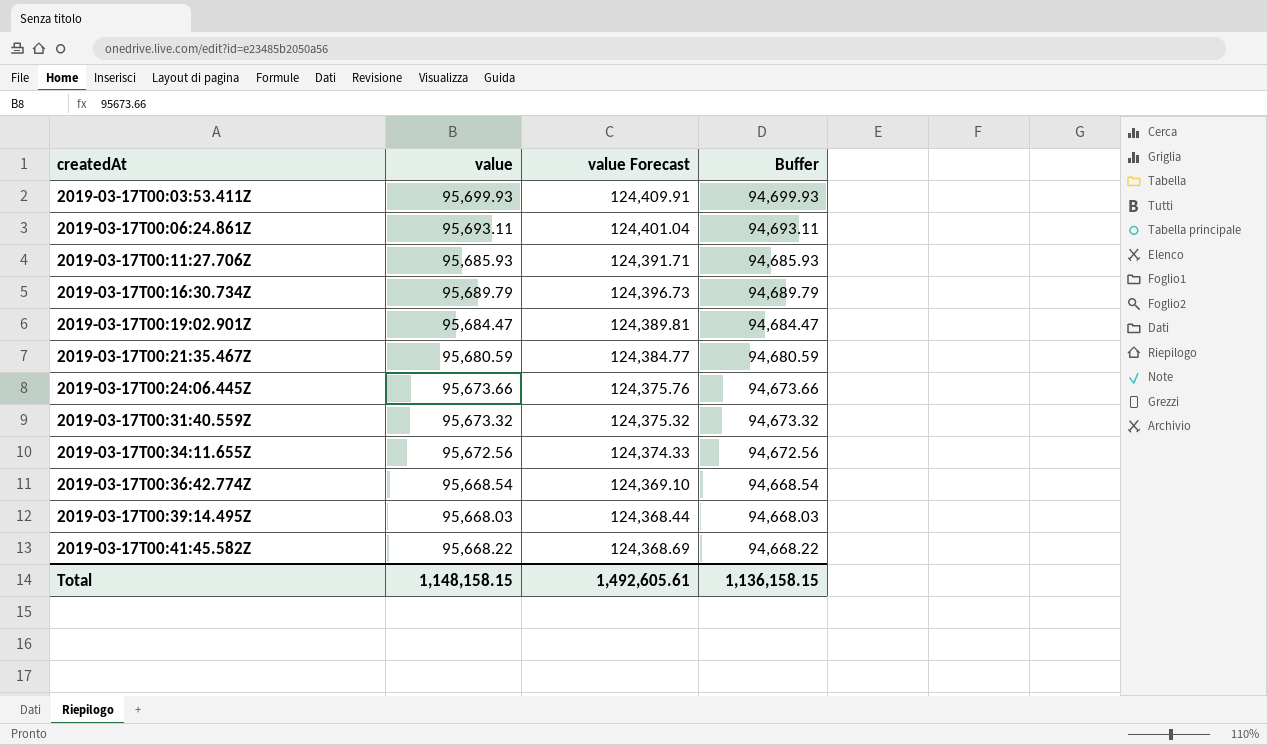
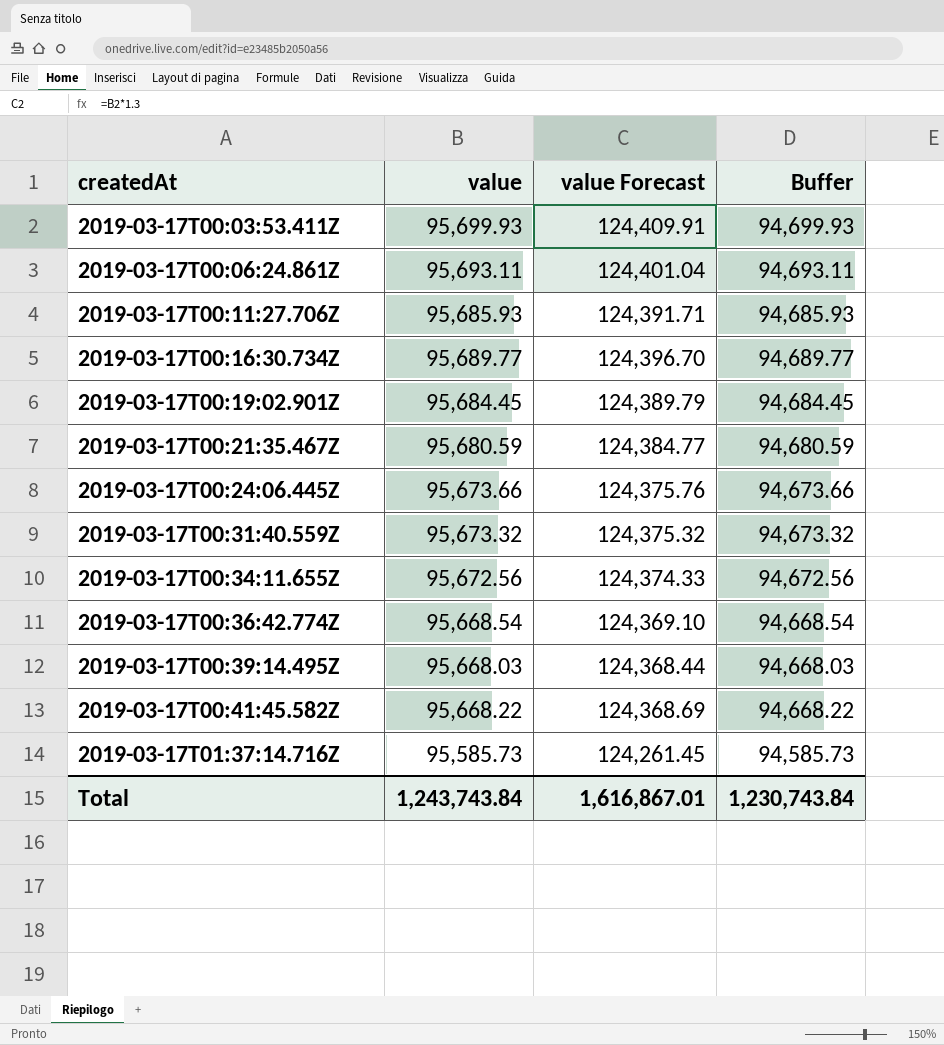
2019-03-17T00:16:30.734Z | value: 95,689.79 -> 95,689.77
2019-03-17T00:16:30.734Z | value Forecast: 124,396.73 -> 124,396.70
2019-03-17T00:16:30.734Z | Buffer: 94,689.79 -> 94,689.77
2019-03-17T00:19:02.901Z | value: 95,684.47 -> 95,684.45
2019-03-17T00:19:02.901Z | value Forecast: 124,389.81 -> 124,389.79
2019-03-17T00:19:02.901Z | Buffer: 94,684.47 -> 94,684.45
row 2019-03-17T01:37:14.716Z: none -> 95,585.73 | 124,261.45 | 94,585.73
Total | value: 1,148,158.15 -> 1,243,743.84
Total | value Forecast: 1,492,605.61 -> 1,616,867.01
Total | Buffer: 1,136,158.15 -> 1,230,743.84

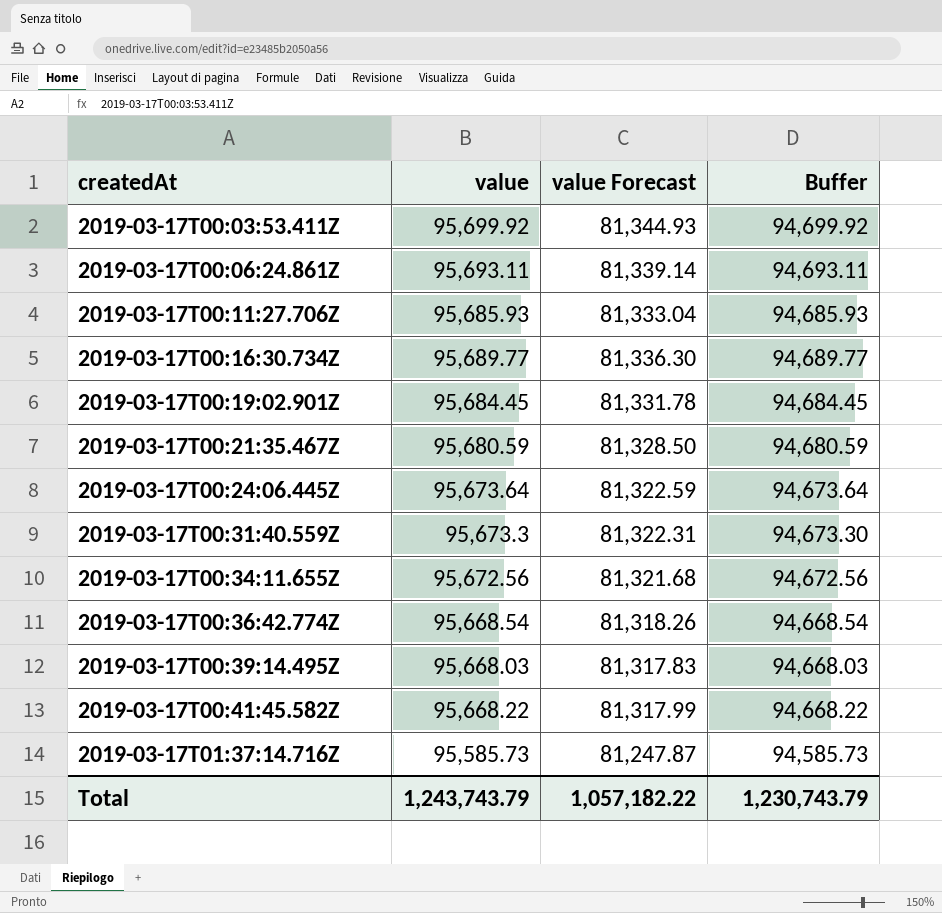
column value Forecast | formula: [value] * 1.3 -> [value] * 0.85
2019-03-17T00:03:53.411Z | value: 95,699.93 -> 95,699.92
2019-03-17T00:03:53.411Z | Buffer: 94,699.93 -> 94,699.92
2019-03-17T00:24:06.445Z | value: 95,673.66 -> 95,673.64
2019-03-17T00:24:06.445Z | Buffer: 94,673.66 -> 94,673.64
2019-03-17T00:31:40.559Z | value: 95,673.32 -> 95,673.3
2019-03-17T00:31:40.559Z | Buffer: 94,673.32 -> 94,673.30
Total | value: 1,243,743.84 -> 1,243,743.79
Total | value Forecast: 1,616,867.01 -> 1,057,182.22
Total | Buffer: 1,230,743.84 -> 1,230,743.79

